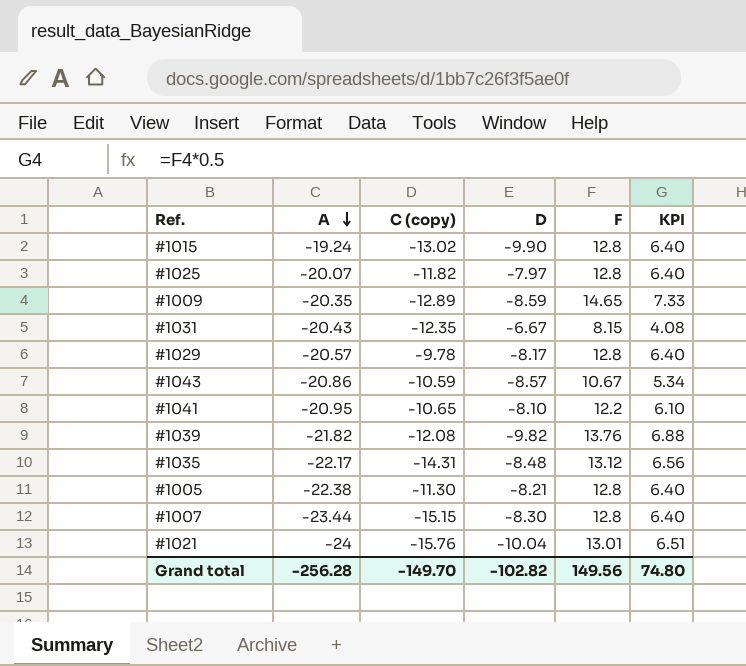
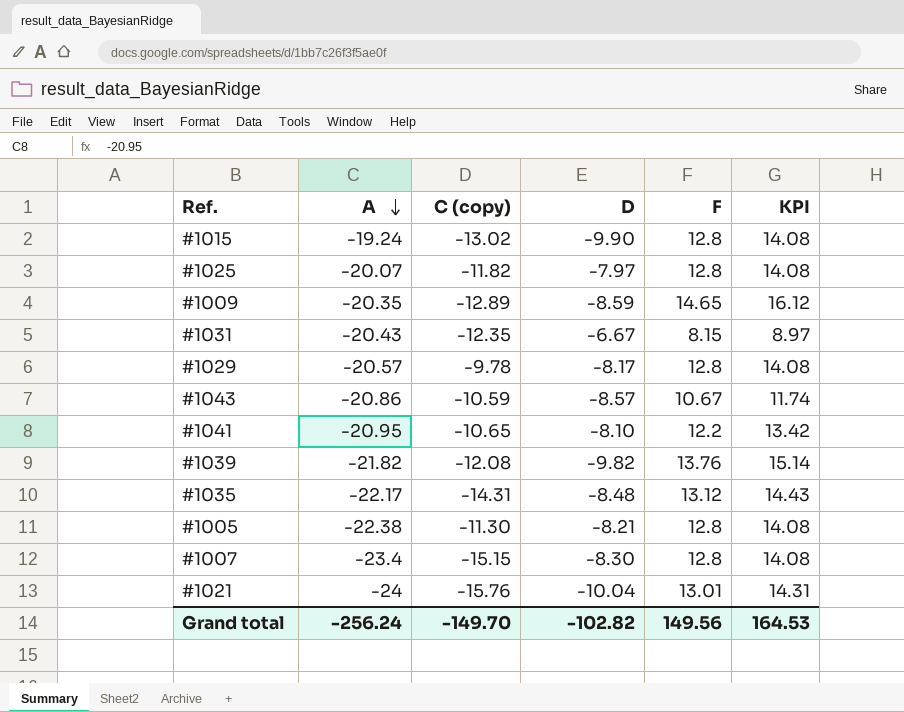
column KPI | formula: [F] * 0.5 -> [F] * 1.1
#1007 | A: -23.44 -> -23.4
Grand total | A: -256.28 -> -256.24
Grand total | KPI: 74.80 -> 164.53

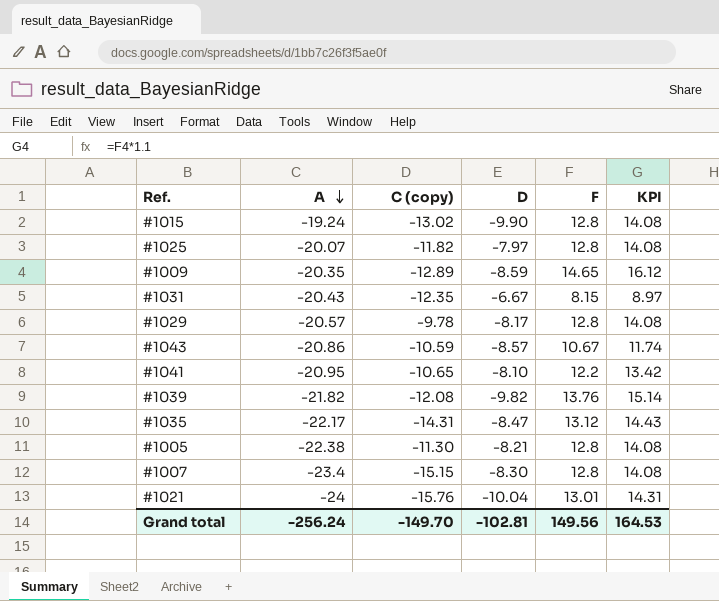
#1035 | D: -8.48 -> -8.47
Grand total | D: -102.82 -> -102.81

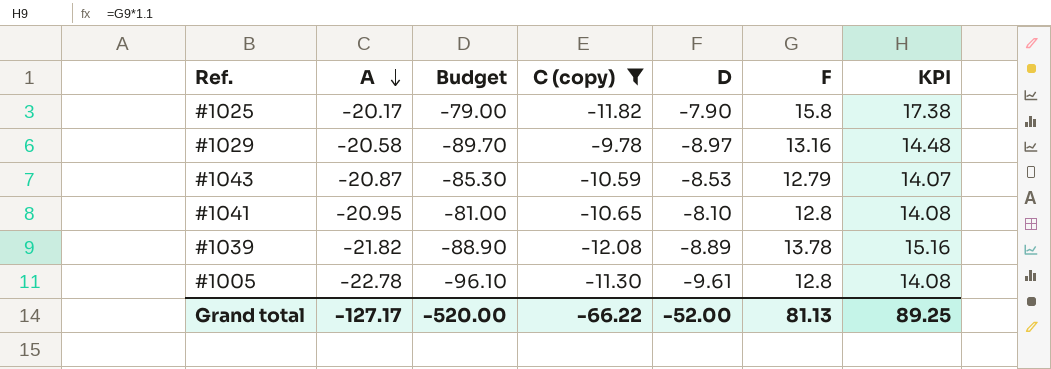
filter: none -> C (copy) >= -12.08
column Budget | formula: none -> [D] * 10
#1025 | A: -20.07 -> -20.17
#1025 | D: -7.97 -> -7.90
#1025 | F: 12.8 -> 15.8
#1025 | KPI: 14.08 -> 17.38
#1029 | A: -20.57 -> -20.58
#1029 | D: -8.17 -> -8.97
#1029 | F: 12.8 -> 13.16
#1029 | KPI: 14.08 -> 14.48
#1043 | A: -20.86 -> -20.87
#1043 | D: -8.57 -> -8.53
#1043 | F: 10.67 -> 12.79
#1043 | KPI: 11.74 -> 14.07
#1041 | F: 12.2 -> 12.8
#1041 | KPI: 13.42 -> 14.08
#1039 | D: -9.82 -> -8.89
#1039 | F: 13.76 -> 13.78
#1039 | KPI: 15.14 -> 15.16
#1005 | A: -22.38 -> -22.78
#1005 | D: -8.21 -> -9.61
Grand total | A: -256.24 -> -127.17
Grand total | C (copy): -149.70 -> -66.22
Grand total | D: -102.81 -> -52.00
Grand total | F: 149.56 -> 81.13
Grand total | KPI: 164.53 -> 89.25

